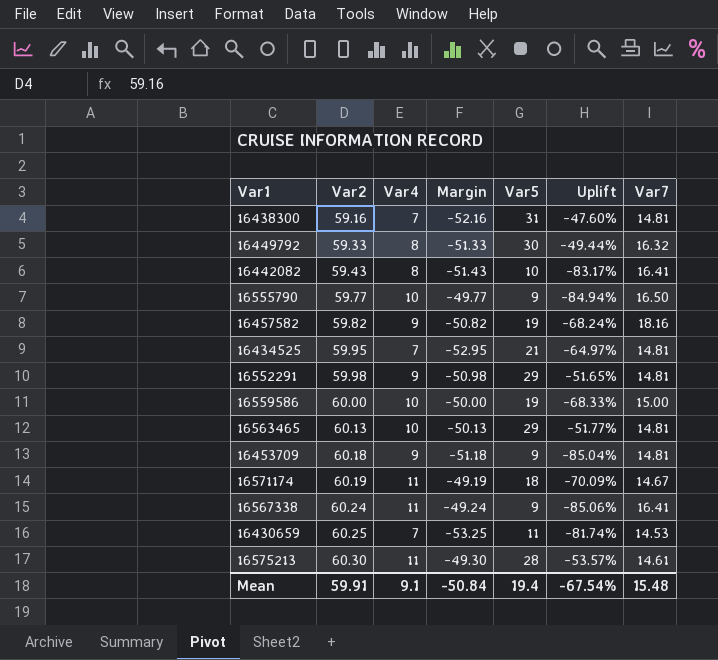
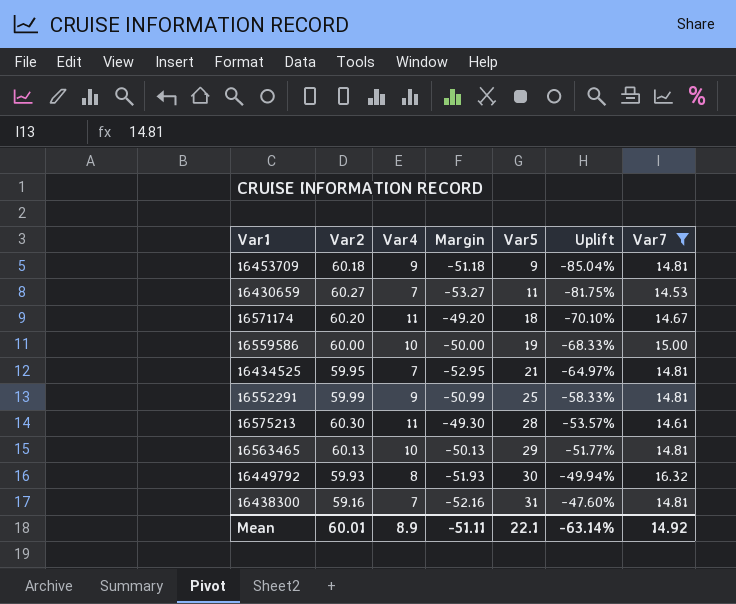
filter: none -> Var7 <= 16.32
row order: Var2 ascending -> Var5 ascending
16430659 | Var2: 60.25 -> 60.27
16430659 | Margin: -53.25 -> -53.27
16430659 | Uplift: -81.74% -> -81.75%
16571174 | Var2: 60.19 -> 60.20
16571174 | Margin: -49.19 -> -49.20
16571174 | Uplift: -70.09% -> -70.10%
16552291 | Var2: 59.98 -> 59.99
16552291 | Margin: -50.98 -> -50.99
16552291 | Var5: 29 -> 25
16552291 | Uplift: -51.65% -> -58.33%
16449792 | Var2: 59.33 -> 59.93
16449792 | Margin: -51.33 -> -51.93
16449792 | Uplift: -49.44% -> -49.94%
Mean | Var2: 59.91 -> 60.01
Mean | Var4: 9.1 -> 8.9
Mean | Margin: -50.84 -> -51.11
Mean | Var5: 19.4 -> 22.1
Mean | Uplift: -67.54% -> -63.14%
Mean | Var7: 15.48 -> 14.92

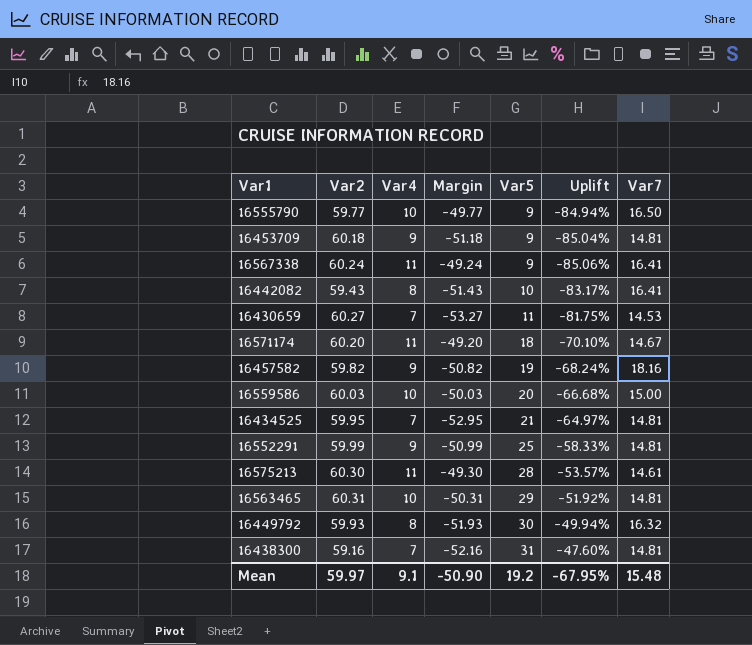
filter: Var7 <= 16.32 -> none
16559586 | Var2: 60.00 -> 60.03
16559586 | Margin: -50.00 -> -50.03
16559586 | Var5: 19 -> 20
16559586 | Uplift: -68.33% -> -66.68%
16563465 | Var2: 60.13 -> 60.31
16563465 | Margin: -50.13 -> -50.31
16563465 | Uplift: -51.77% -> -51.92%
Mean | Var2: 60.01 -> 59.97
Mean | Var4: 8.9 -> 9.1
Mean | Margin: -51.11 -> -50.90
Mean | Var5: 22.1 -> 19.2
Mean | Uplift: -63.14% -> -67.95%
Mean | Var7: 14.92 -> 15.48

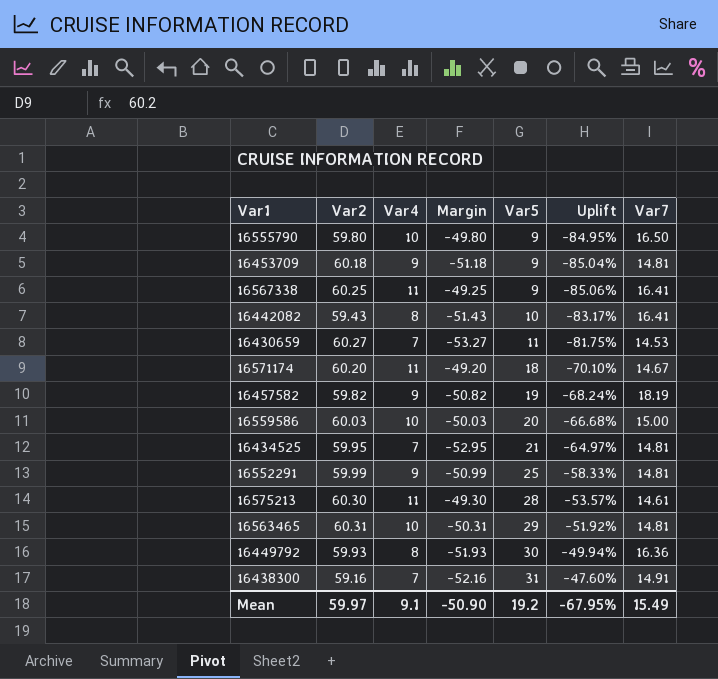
16555790 | Var2: 59.77 -> 59.80
16555790 | Margin: -49.77 -> -49.80
16555790 | Uplift: -84.94% -> -84.95%
16567338 | Var2: 60.24 -> 60.25
16567338 | Margin: -49.24 -> -49.25
16457582 | Var7: 18.16 -> 18.19
16449792 | Var7: 16.32 -> 16.36
16438300 | Var7: 14.81 -> 14.91
Mean | Var7: 15.48 -> 15.49

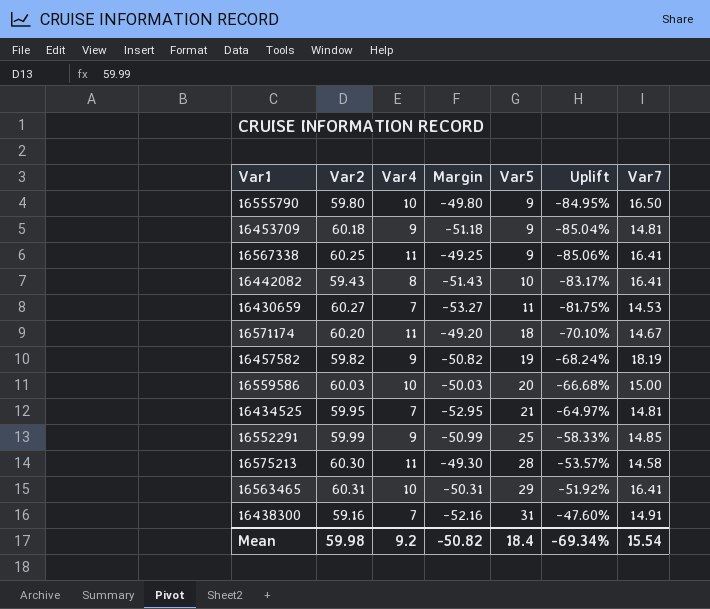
row 16449792: 59.93 | 8 | -51.93 | 30 | -49.94% | 16.36 -> none
16552291 | Var7: 14.81 -> 14.85
16575213 | Var7: 14.61 -> 14.58
16563465 | Var7: 14.81 -> 16.41
Mean | Var2: 59.97 -> 59.98
Mean | Var4: 9.1 -> 9.2
Mean | Margin: -50.90 -> -50.82
Mean | Var5: 19.2 -> 18.4
Mean | Uplift: -67.95% -> -69.34%
Mean | Var7: 15.49 -> 15.54

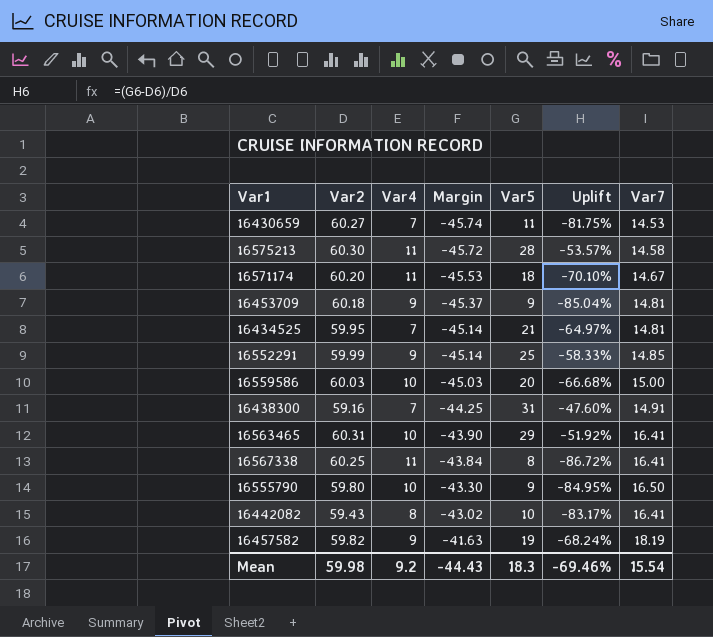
row order: Var5 ascending -> Margin ascending
column Margin | formula: [Var4] - [Var2] -> [Var7] - [Var2]
16567338 | Var5: 9 -> 8
16567338 | Uplift: -85.06% -> -86.72%
Mean | Margin: -50.82 -> -44.43
Mean | Var5: 18.4 -> 18.3
Mean | Uplift: -69.34% -> -69.46%

